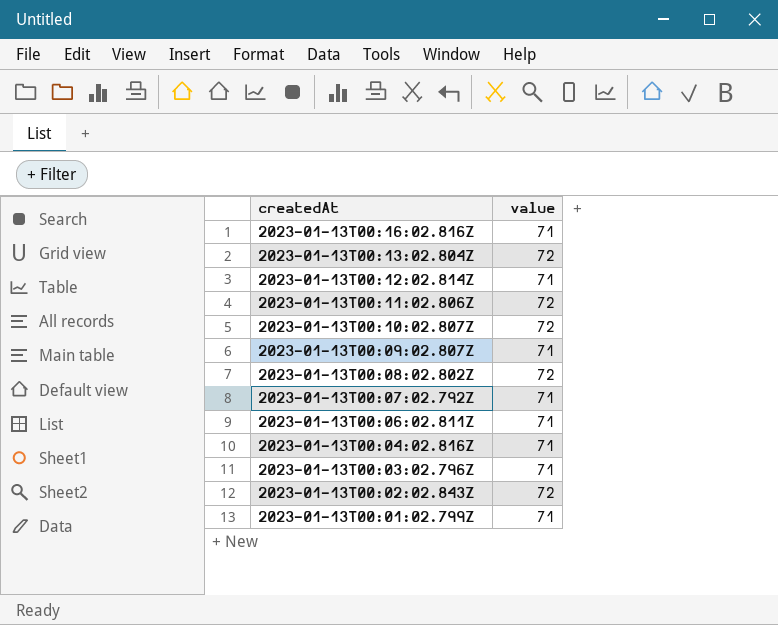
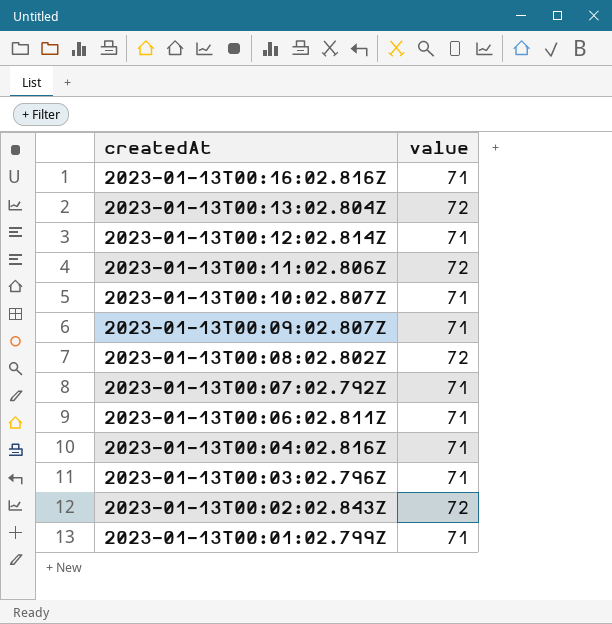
2023-01-13T00:10:02.807Z | value: 72 -> 71

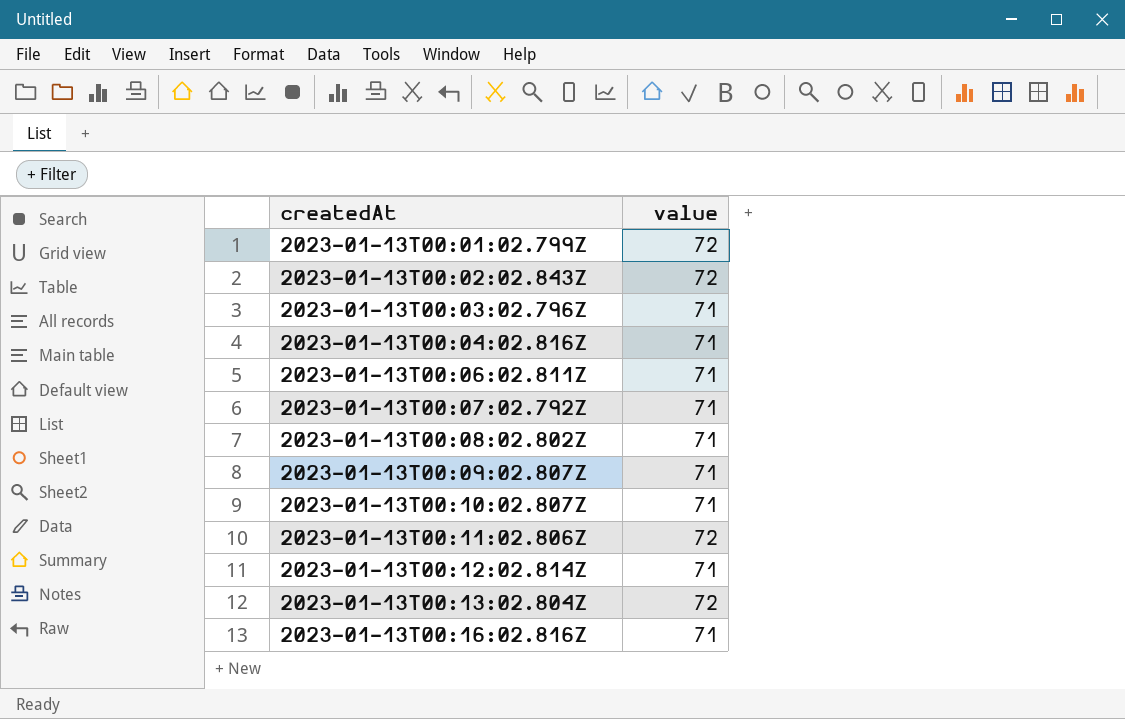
row order: createdAt descending -> createdAt ascending
2023-01-13T00:01:02.799Z | value: 71 -> 72
2023-01-13T00:08:02.802Z | value: 72 -> 71

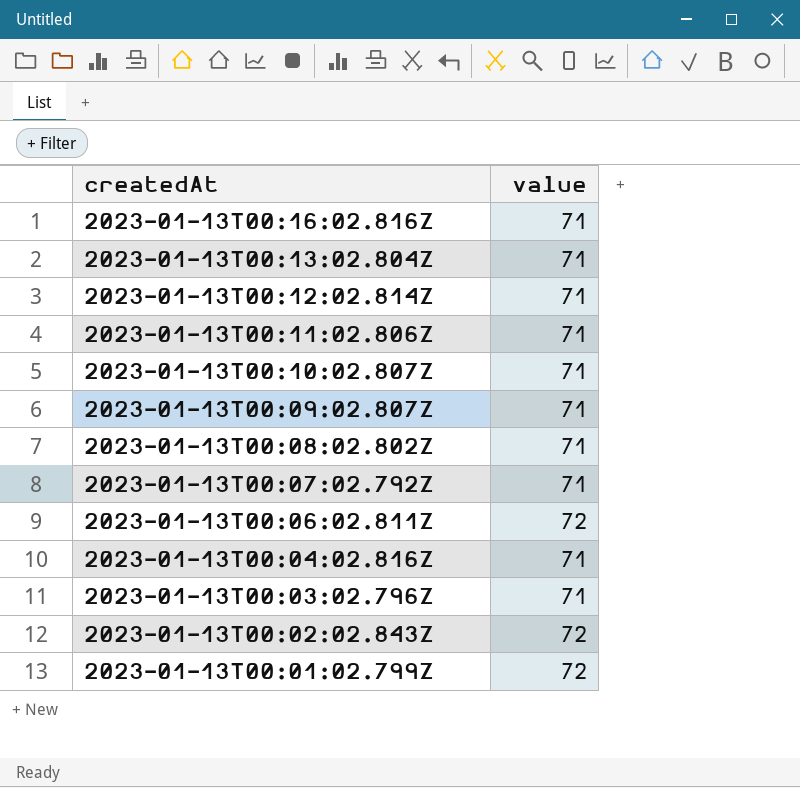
row order: createdAt ascending -> createdAt descending
2023-01-13T00:13:02.804Z | value: 72 -> 71
2023-01-13T00:11:02.806Z | value: 72 -> 71
2023-01-13T00:06:02.811Z | value: 71 -> 72

